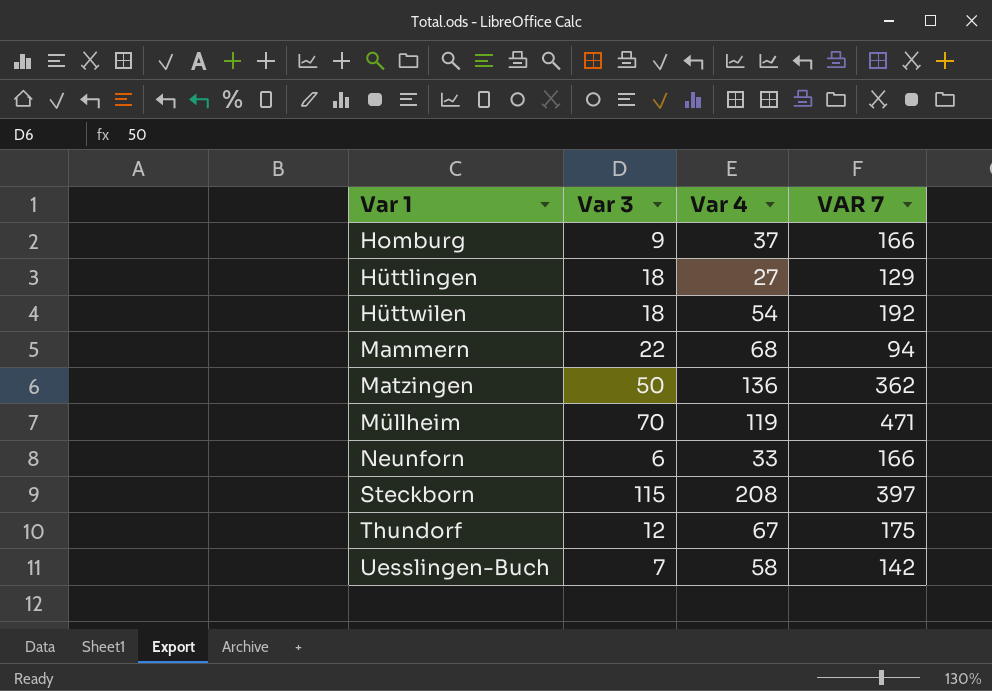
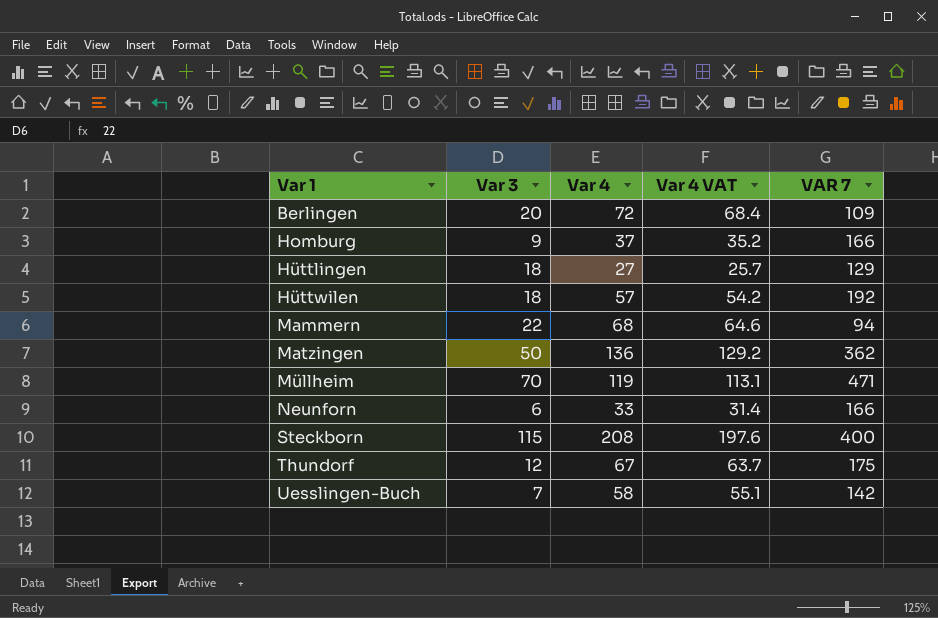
column Var 4 VAT | formula: none -> [Var 4] * 0.95
row Berlingen: none -> 20 | 72 | 68.4 | 109
Hüttwilen | Var 4: 54 -> 57
Steckborn | VAR 7: 397 -> 400

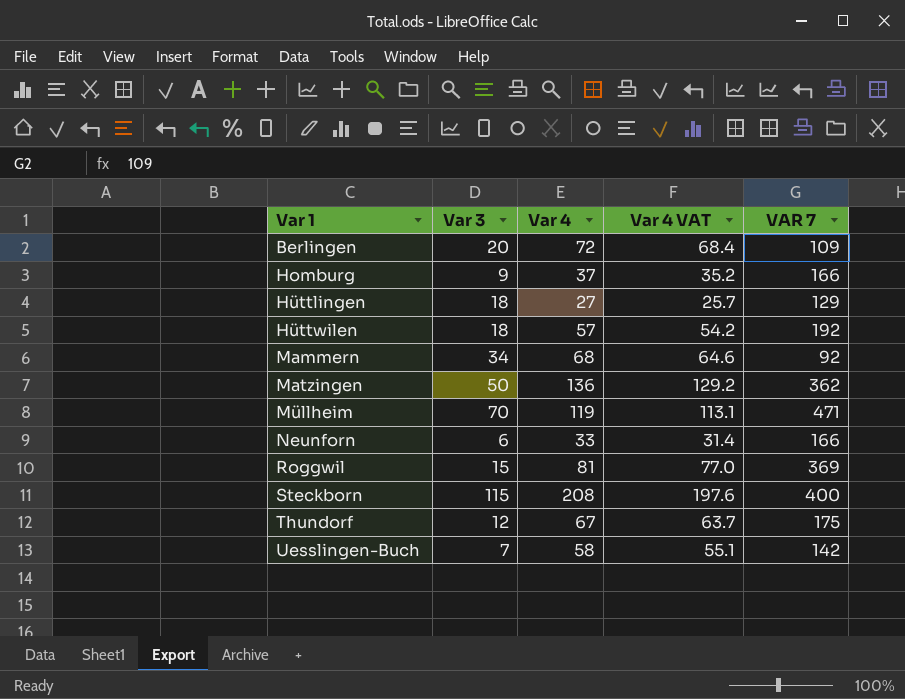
Mammern | Var 3: 22 -> 34
Mammern | VAR 7: 94 -> 92
row Roggwil: none -> 15 | 81 | 77.0 | 369

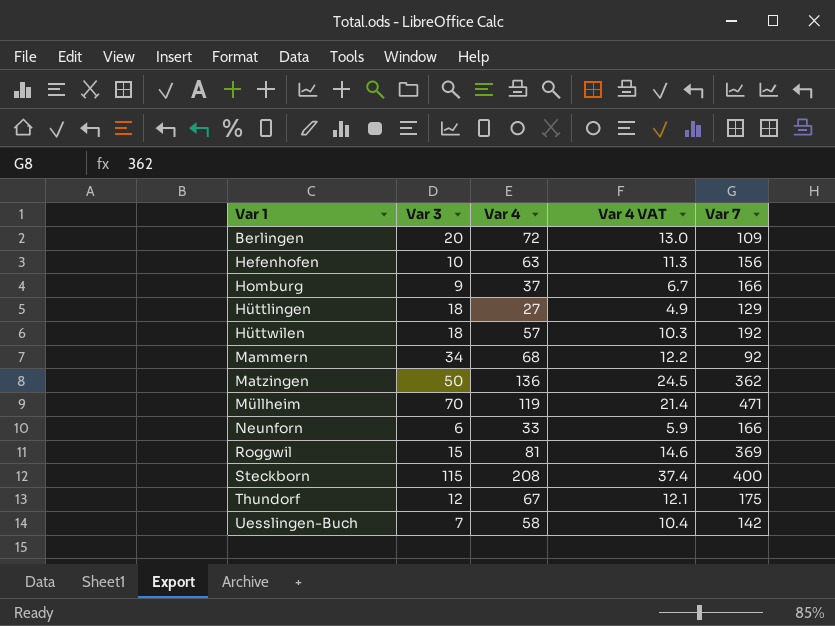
column Var 4 VAT | formula: [Var 4] * 0.95 -> [Var 4] * 0.18
column name: VAR 7 -> Var 7
row Hefenhofen: none -> 10 | 63 | 11.3 | 156

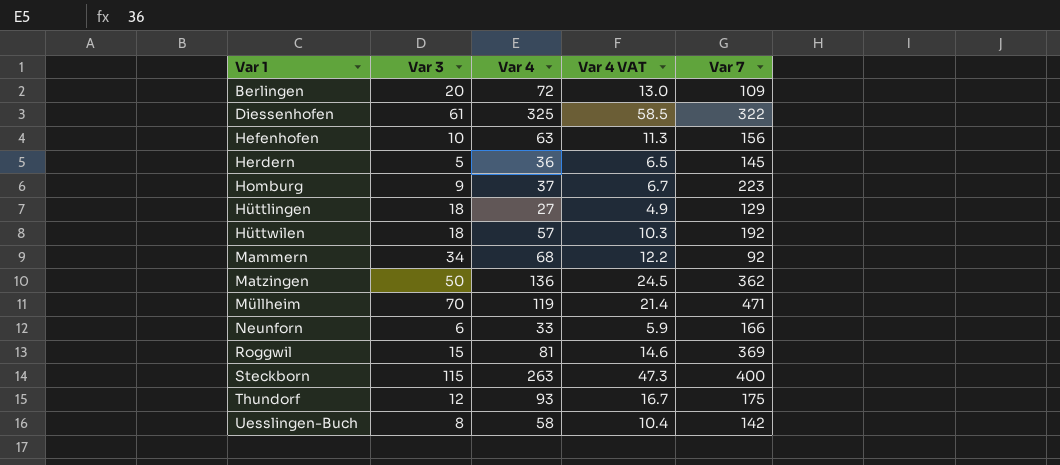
row Diessenhofen: none -> 61 | 325 | 58.5 | 322
row Herdern: none -> 5 | 36 | 6.5 | 145
Homburg | Var 7: 166 -> 223
Steckborn | Var 4: 208 -> 263
Steckborn | Var 4 VAT: 37.4 -> 47.3
Thundorf | Var 4: 67 -> 93
Thundorf | Var 4 VAT: 12.1 -> 16.7
Uesslingen-Buch | Var 3: 7 -> 8

